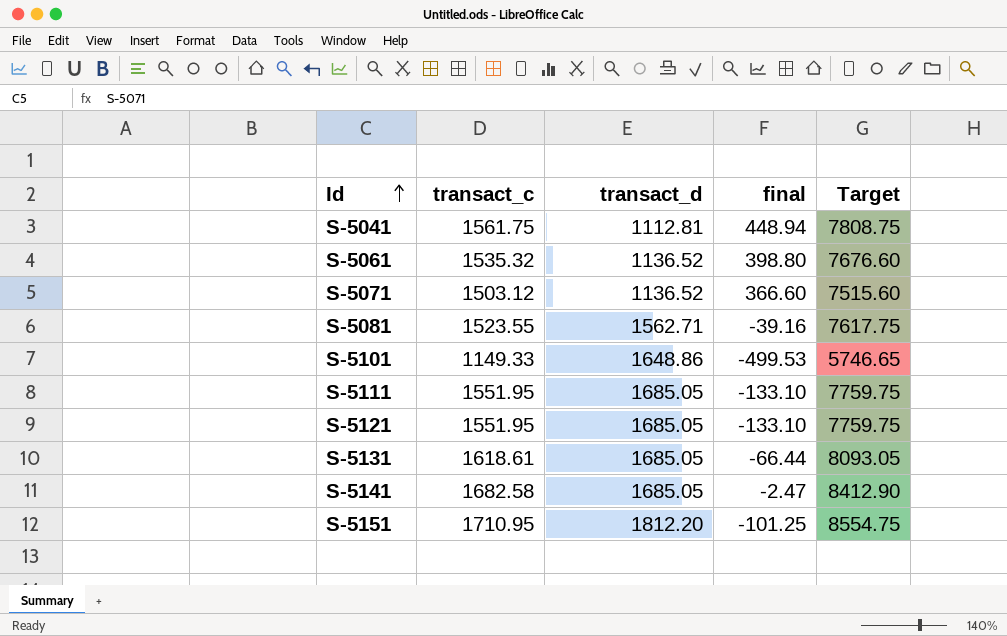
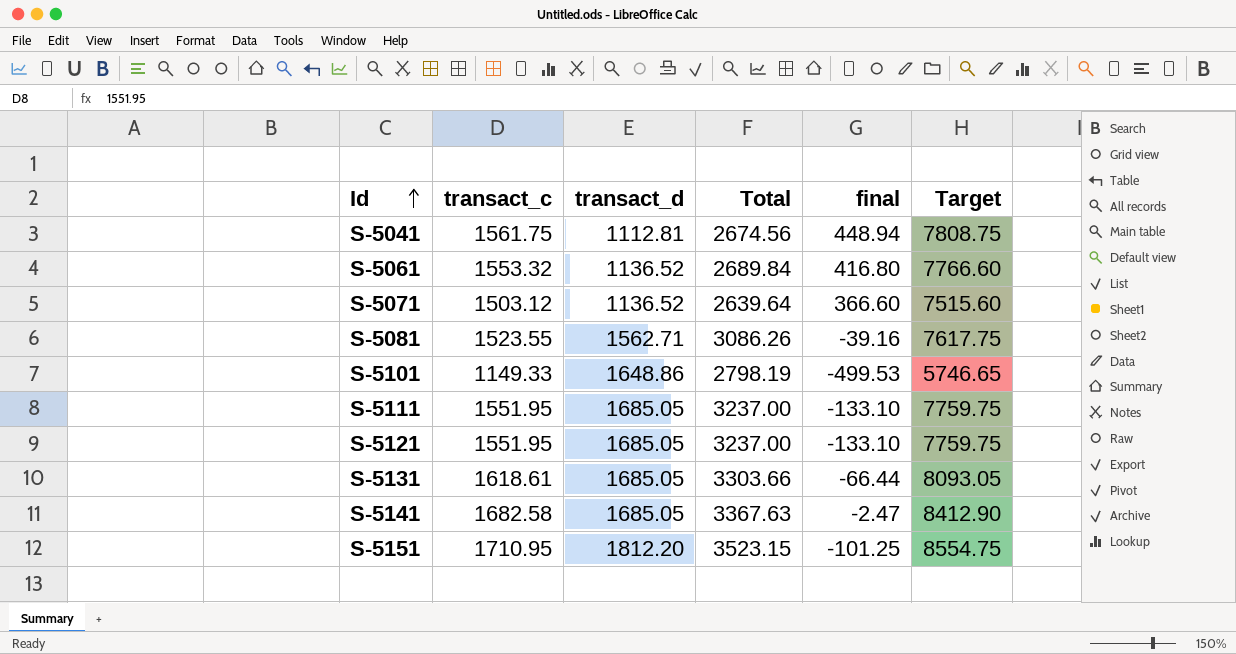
column Total | formula: none -> [transact_c] + [transact_d]
S-5061 | transact_c: 1535.32 -> 1553.32
S-5061 | final: 398.80 -> 416.80
S-5061 | Target: 7676.60 -> 7766.60

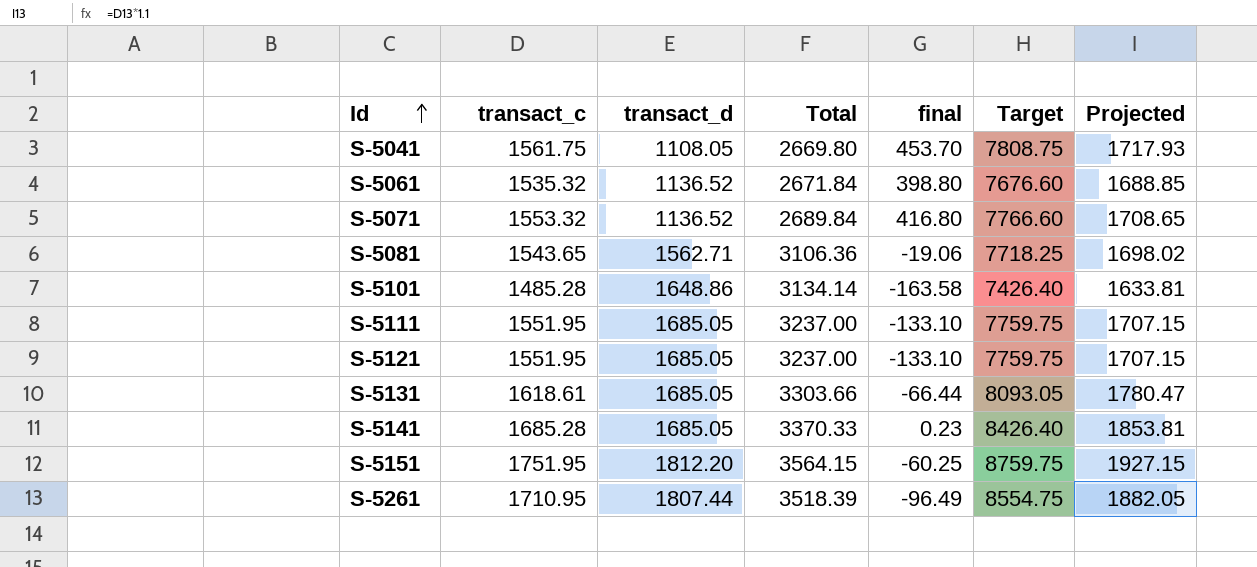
column Projected | formula: none -> [transact_c] * 1.1
S-5041 | transact_d: 1112.81 -> 1108.05
S-5041 | Total: 2674.56 -> 2669.80
S-5041 | final: 448.94 -> 453.70
S-5061 | transact_c: 1553.32 -> 1535.32
S-5061 | Total: 2689.84 -> 2671.84
S-5061 | final: 416.80 -> 398.80
S-5061 | Target: 7766.60 -> 7676.60
S-5071 | transact_c: 1503.12 -> 1553.32
S-5071 | Total: 2639.64 -> 2689.84
S-5071 | final: 366.60 -> 416.80
S-5071 | Target: 7515.60 -> 7766.60
S-5081 | transact_c: 1523.55 -> 1543.65
S-5081 | Total: 3086.26 -> 3106.36
S-5081 | final: -39.16 -> -19.06
S-5081 | Target: 7617.75 -> 7718.25
S-5101 | transact_c: 1149.33 -> 1485.28
S-5101 | Total: 2798.19 -> 3134.14
S-5101 | final: -499.53 -> -163.58
S-5101 | Target: 5746.65 -> 7426.40
S-5141 | transact_c: 1682.58 -> 1685.28
S-5141 | Total: 3367.63 -> 3370.33
S-5141 | final: -2.47 -> 0.23
S-5141 | Target: 8412.90 -> 8426.40
S-5151 | transact_c: 1710.95 -> 1751.95
S-5151 | Total: 3523.15 -> 3564.15
S-5151 | final: -101.25 -> -60.25
S-5151 | Target: 8554.75 -> 8759.75
row S-5261: none -> 1710.95 | 1807.44 | 3518.39 | -96.49 | 8554.75 | 1882.05

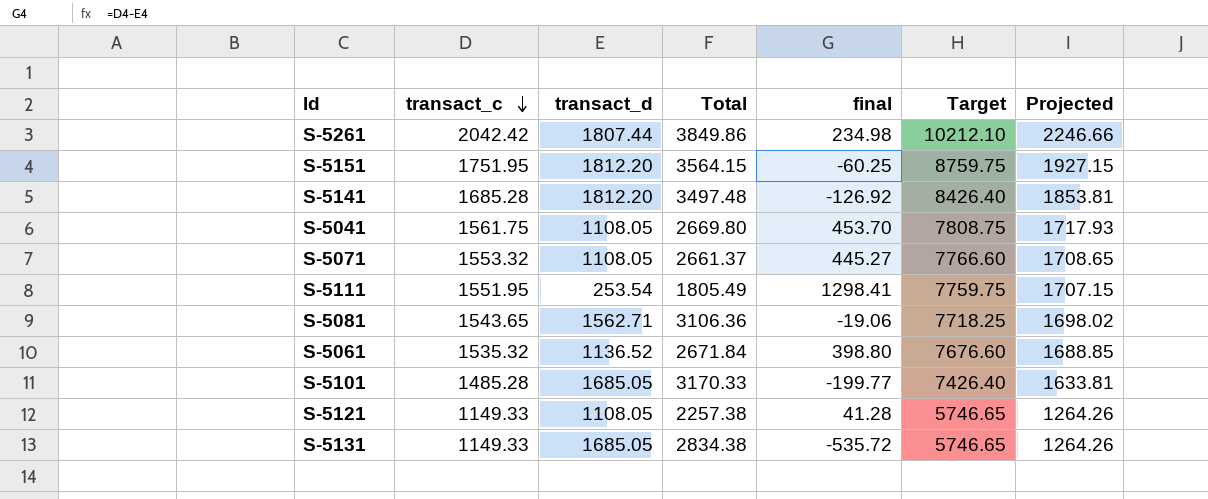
row order: Id ascending -> transact_c descending
S-5261 | transact_c: 1710.95 -> 2042.42
S-5261 | Total: 3518.39 -> 3849.86
S-5261 | final: -96.49 -> 234.98
S-5261 | Target: 8554.75 -> 10212.10
S-5261 | Projected: 1882.05 -> 2246.66
S-5141 | transact_d: 1685.05 -> 1812.20
S-5141 | Total: 3370.33 -> 3497.48
S-5141 | final: 0.23 -> -126.92
S-5071 | transact_d: 1136.52 -> 1108.05
S-5071 | Total: 2689.84 -> 2661.37
S-5071 | final: 416.80 -> 445.27
S-5111 | transact_d: 1685.05 -> 253.54
S-5111 | Total: 3237.00 -> 1805.49
S-5111 | final: -133.10 -> 1298.41
S-5101 | transact_d: 1648.86 -> 1685.05
S-5101 | Total: 3134.14 -> 3170.33
S-5101 | final: -163.58 -> -199.77
S-5121 | transact_c: 1551.95 -> 1149.33
S-5121 | transact_d: 1685.05 -> 1108.05
S-5121 | Total: 3237.00 -> 2257.38
S-5121 | final: -133.10 -> 41.28
S-5121 | Target: 7759.75 -> 5746.65
S-5121 | Projected: 1707.15 -> 1264.26
S-5131 | transact_c: 1618.61 -> 1149.33
S-5131 | Total: 3303.66 -> 2834.38
S-5131 | final: -66.44 -> -535.72
S-5131 | Target: 8093.05 -> 5746.65
S-5131 | Projected: 1780.47 -> 1264.26

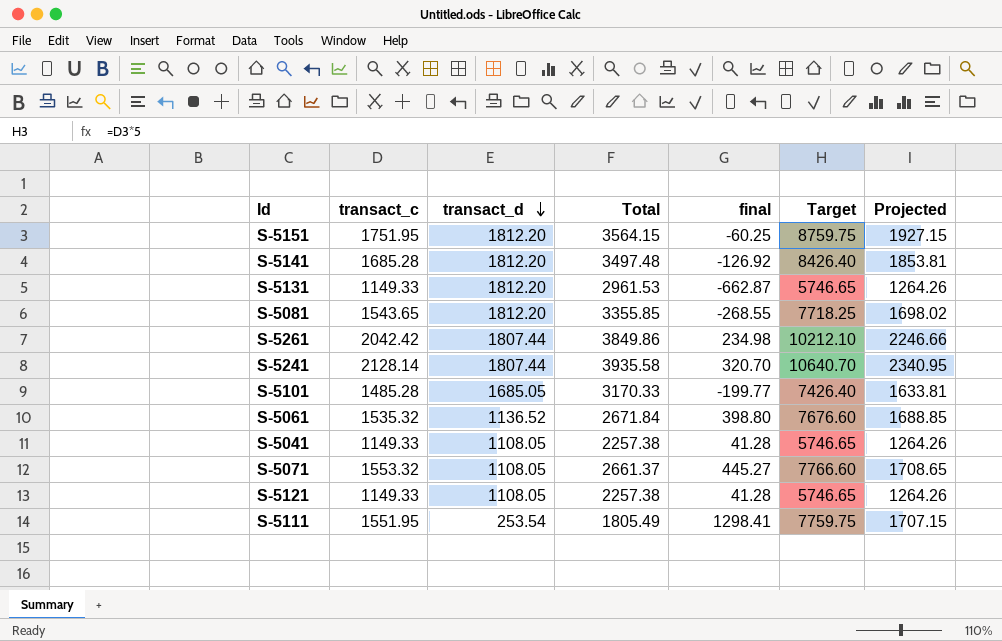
row order: transact_c descending -> transact_d descending
S-5131 | transact_d: 1685.05 -> 1812.20
S-5131 | Total: 2834.38 -> 2961.53
S-5131 | final: -535.72 -> -662.87
S-5081 | transact_d: 1562.71 -> 1812.20
S-5081 | Total: 3106.36 -> 3355.85
S-5081 | final: -19.06 -> -268.55
row S-5241: none -> 2128.14 | 1807.44 | 3935.58 | 320.70 | 10640.70 | 2340.95
S-5041 | transact_c: 1561.75 -> 1149.33
S-5041 | Total: 2669.80 -> 2257.38
S-5041 | final: 453.70 -> 41.28
S-5041 | Target: 7808.75 -> 5746.65
S-5041 | Projected: 1717.93 -> 1264.26

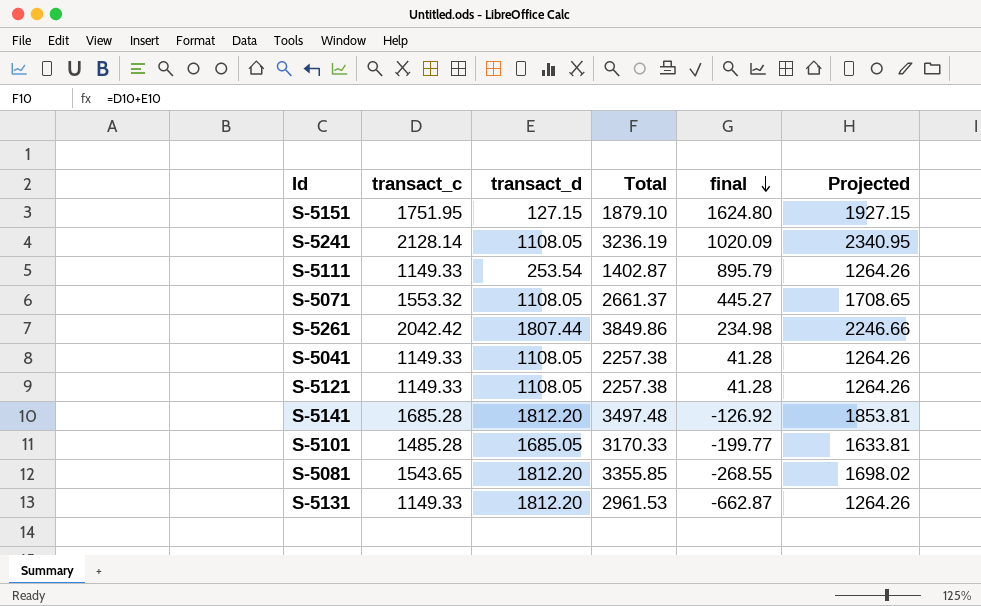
row order: transact_d descending -> final descending
column Target | formula: [transact_c] * 5 -> none
row S-5061: 1535.32 | 1136.52 | 2671.84 | 398.80 | 7676.60 | 1688.85 -> none
S-5151 | transact_d: 1812.20 -> 127.15
S-5151 | Total: 3564.15 -> 1879.10
S-5151 | final: -60.25 -> 1624.80
S-5241 | transact_d: 1807.44 -> 1108.05
S-5241 | Total: 3935.58 -> 3236.19
S-5241 | final: 320.70 -> 1020.09
S-5111 | transact_c: 1551.95 -> 1149.33
S-5111 | Total: 1805.49 -> 1402.87
S-5111 | final: 1298.41 -> 895.79
S-5111 | Projected: 1707.15 -> 1264.26

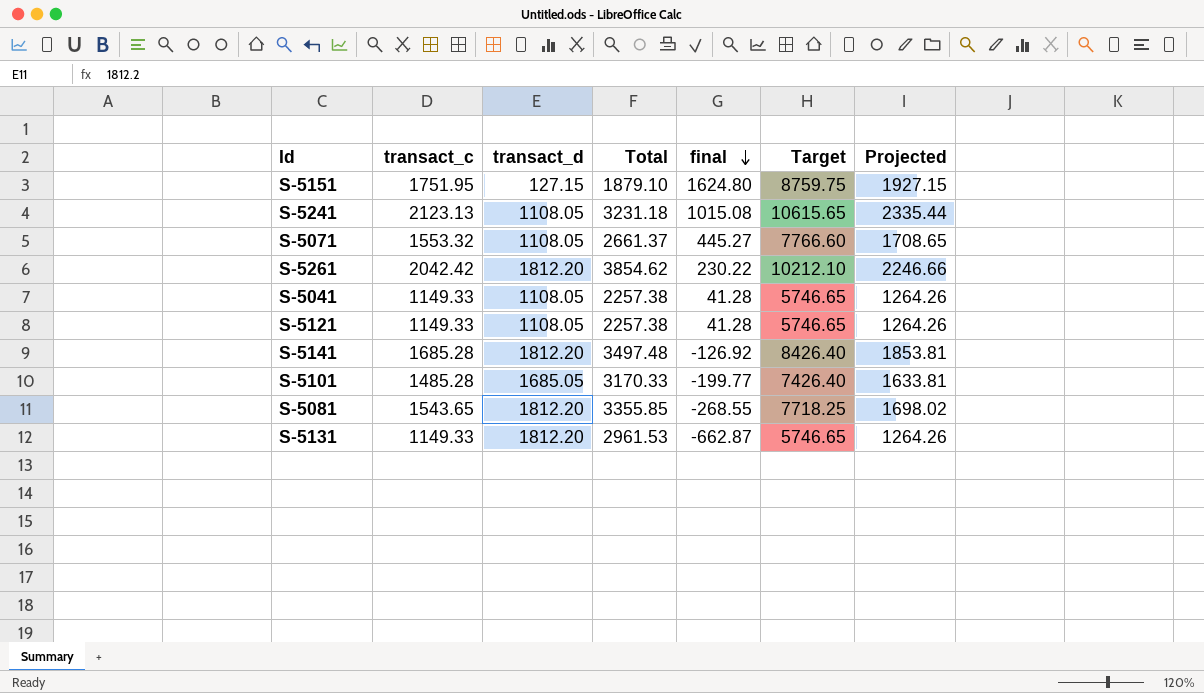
column Target | formula: none -> [transact_c] * 5
row S-5111: 1149.33 | 253.54 | 1402.87 | 895.79 | 1264.26 -> none
S-5241 | transact_c: 2128.14 -> 2123.13
S-5241 | Total: 3236.19 -> 3231.18
S-5241 | final: 1020.09 -> 1015.08
S-5241 | Projected: 2340.95 -> 2335.44
S-5261 | transact_d: 1807.44 -> 1812.20
S-5261 | Total: 3849.86 -> 3854.62
S-5261 | final: 234.98 -> 230.22

